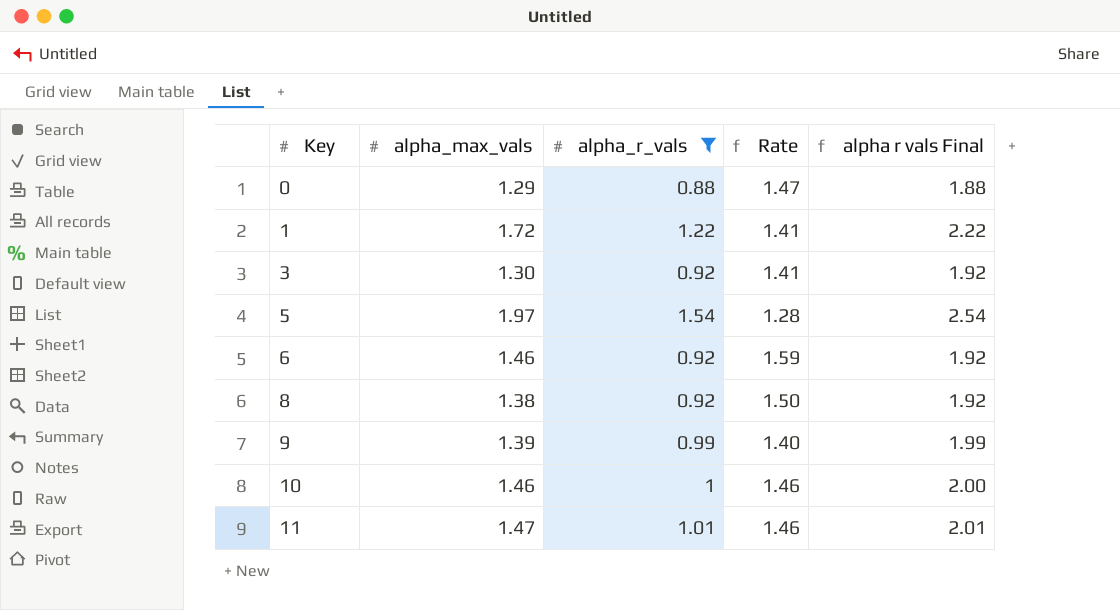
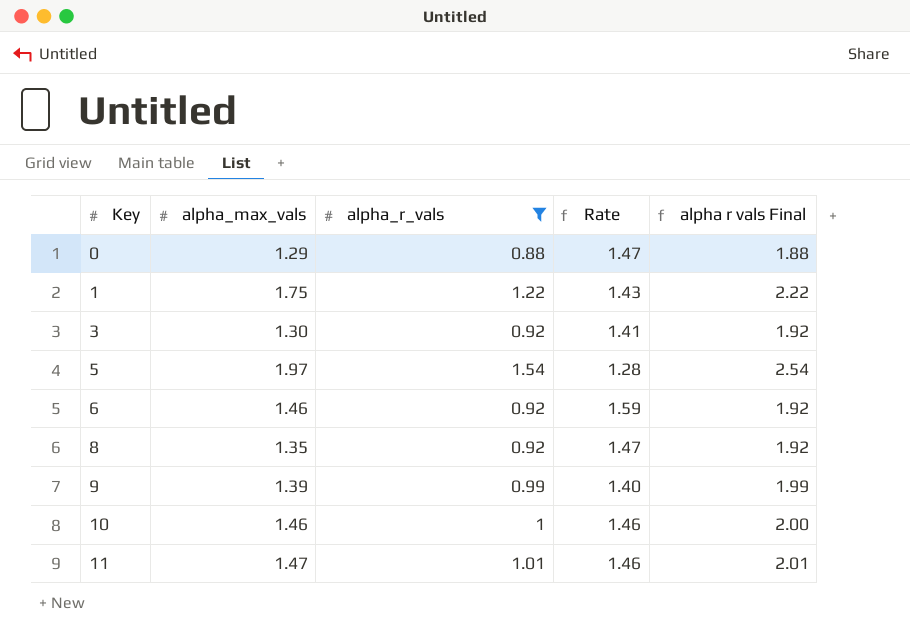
1 | alpha_max_vals: 1.72 -> 1.75
1 | Rate: 1.41 -> 1.43
8 | alpha_max_vals: 1.38 -> 1.35
8 | Rate: 1.50 -> 1.47

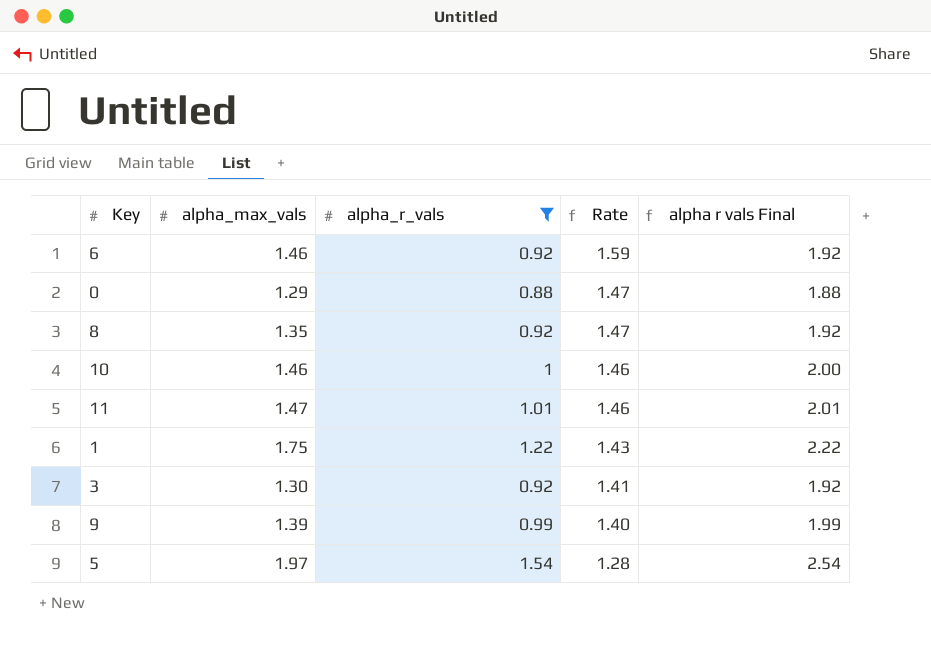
row order: Key ascending -> Rate descending

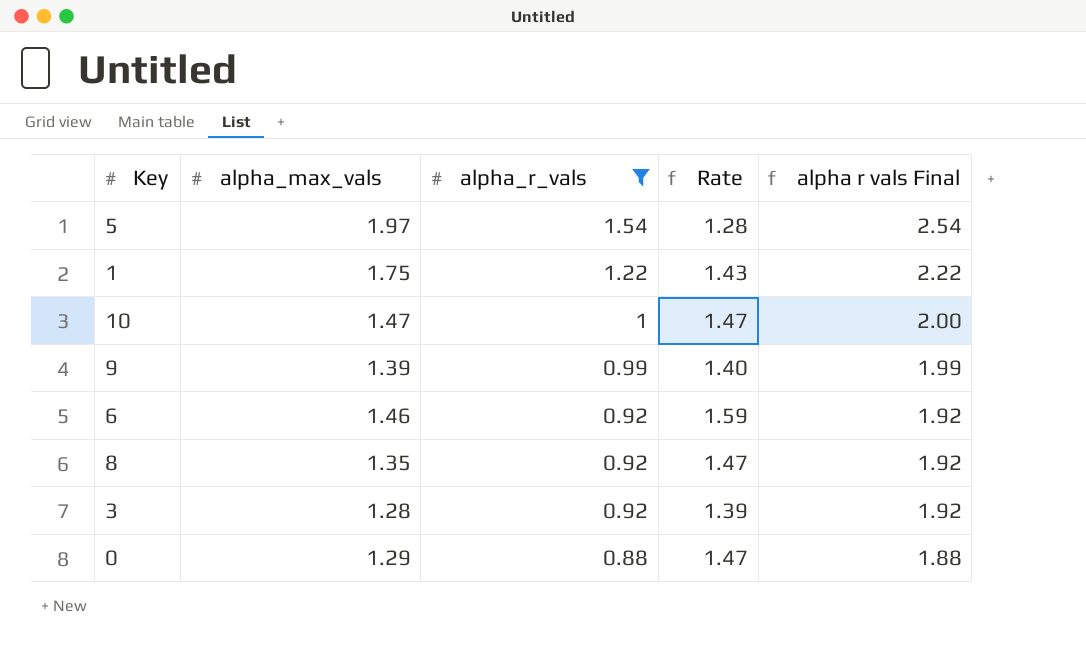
row order: Rate descending -> alpha_r_vals descending
row 11: 1.47 | 1.01 | 1.46 | 2.01 -> none
10 | alpha_max_vals: 1.46 -> 1.47
10 | Rate: 1.46 -> 1.47
3 | alpha_max_vals: 1.30 -> 1.28
3 | Rate: 1.41 -> 1.39

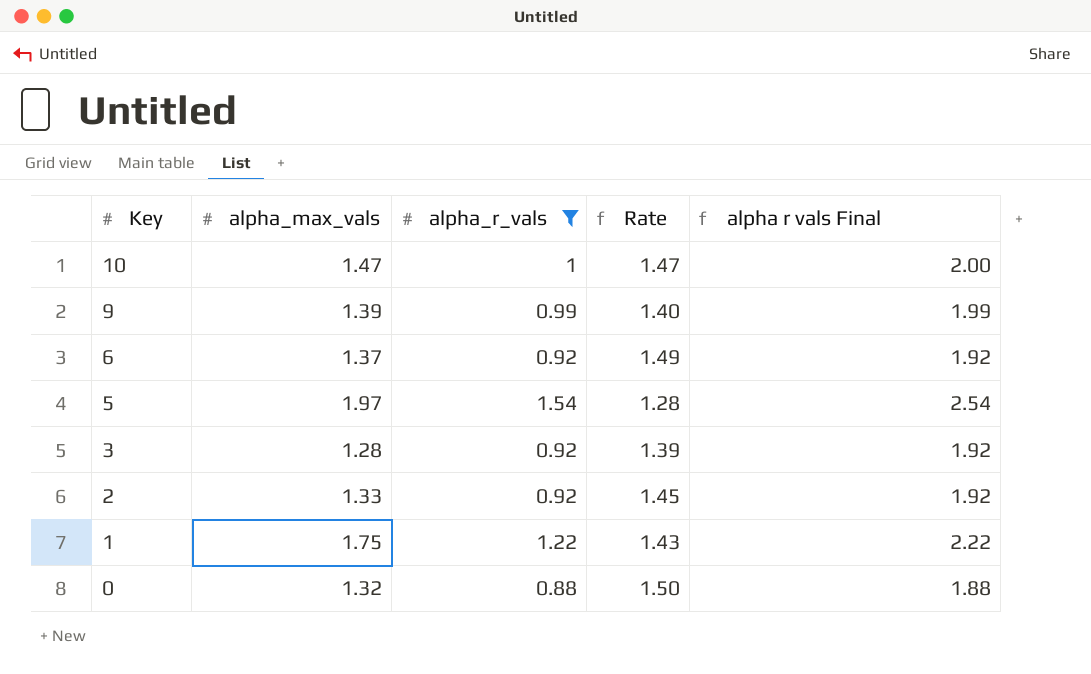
row order: alpha_r_vals descending -> Key descending
row 8: 1.35 | 0.92 | 1.47 | 1.92 -> none
6 | alpha_max_vals: 1.46 -> 1.37
6 | Rate: 1.59 -> 1.49
row 2: none -> 1.33 | 0.92 | 1.45 | 1.92
0 | alpha_max_vals: 1.29 -> 1.32
0 | Rate: 1.47 -> 1.50

